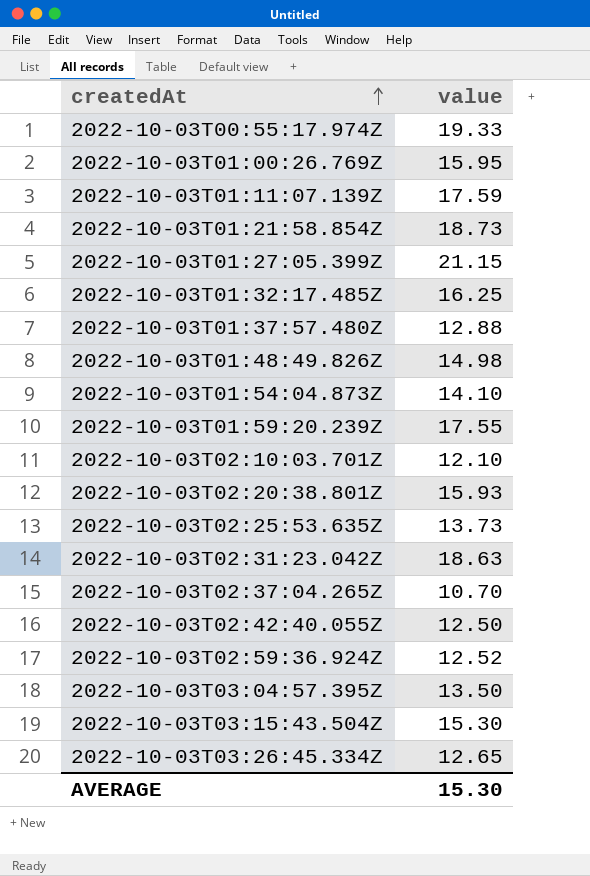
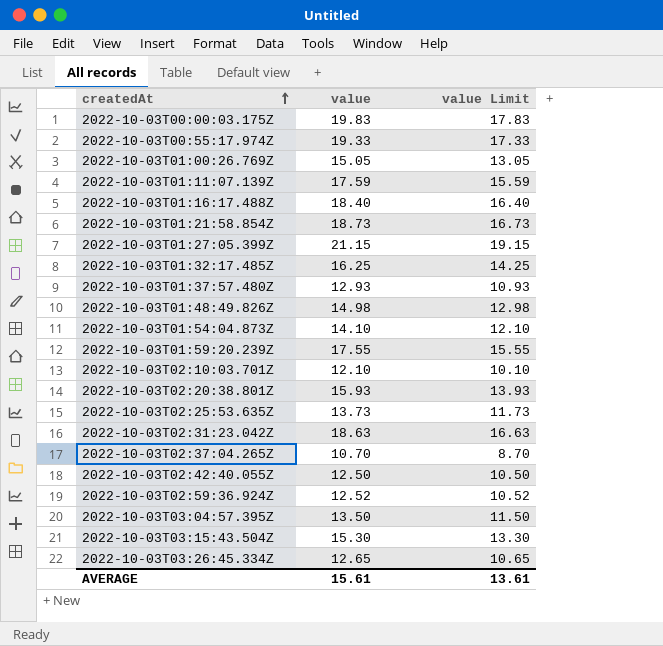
column value Limit | formula: none -> [value] - 2
row 2022-10-03T00:00:03.175Z: none -> 19.83 | 17.83
2022-10-03T01:00:26.769Z | value: 15.95 -> 15.05
row 2022-10-03T01:16:17.488Z: none -> 18.40 | 16.40
2022-10-03T01:37:57.480Z | value: 12.88 -> 12.93
AVERAGE | value: 15.30 -> 15.61

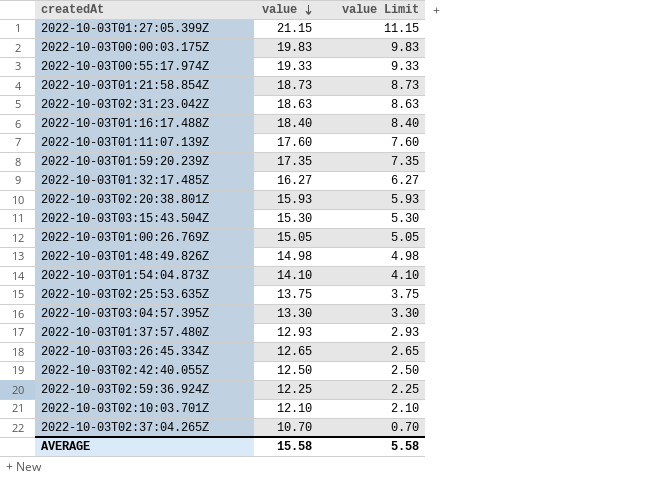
row order: createdAt ascending -> value descending
column value Limit | formula: [value] - 2 -> [value] - 10
2022-10-03T01:11:07.139Z | value: 17.59 -> 17.60
2022-10-03T01:59:20.239Z | value: 17.55 -> 17.35
2022-10-03T01:32:17.485Z | value: 16.25 -> 16.27
2022-10-03T02:25:53.635Z | value: 13.73 -> 13.75
2022-10-03T03:04:57.395Z | value: 13.50 -> 13.30
2022-10-03T02:59:36.924Z | value: 12.52 -> 12.25
AVERAGE | value: 15.61 -> 15.58
AVERAGE | value Limit: 13.61 -> 5.58

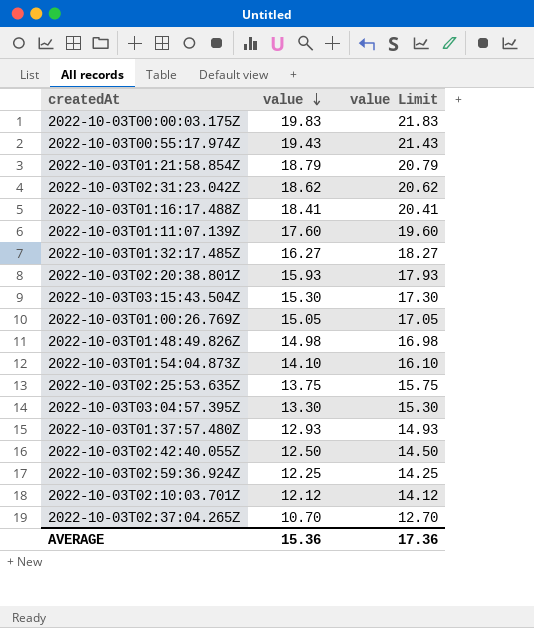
column value Limit | formula: [value] - 10 -> [value] + 2
row 2022-10-03T01:27:05.399Z: 21.15 | 11.15 -> none
row 2022-10-03T01:59:20.239Z: 17.35 | 7.35 -> none
row 2022-10-03T03:26:45.334Z: 12.65 | 2.65 -> none
2022-10-03T00:55:17.974Z | value: 19.33 -> 19.43
2022-10-03T01:21:58.854Z | value: 18.73 -> 18.79
2022-10-03T02:31:23.042Z | value: 18.63 -> 18.62
2022-10-03T01:16:17.488Z | value: 18.40 -> 18.41
2022-10-03T02:10:03.701Z | value: 12.10 -> 12.12
AVERAGE | value: 15.58 -> 15.36
AVERAGE | value Limit: 5.58 -> 17.36

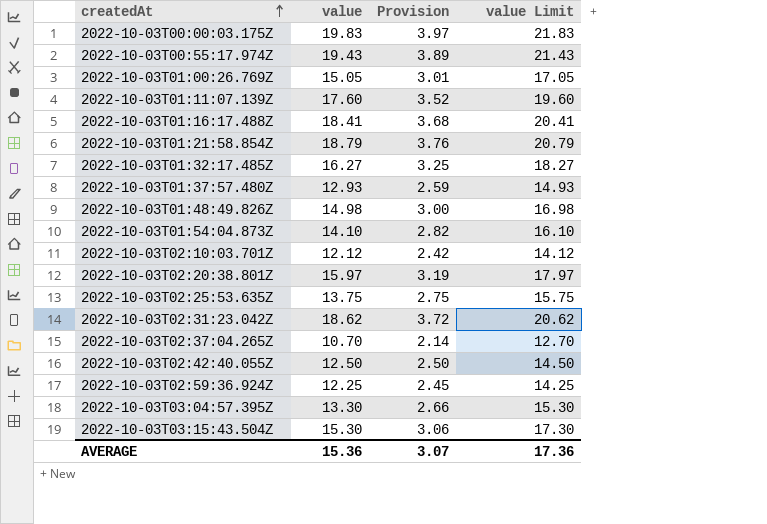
row order: value descending -> createdAt ascending
column Provision | formula: none -> [value] * 0.2
2022-10-03T02:20:38.801Z | value: 15.93 -> 15.97
2022-10-03T02:20:38.801Z | value Limit: 17.93 -> 17.97

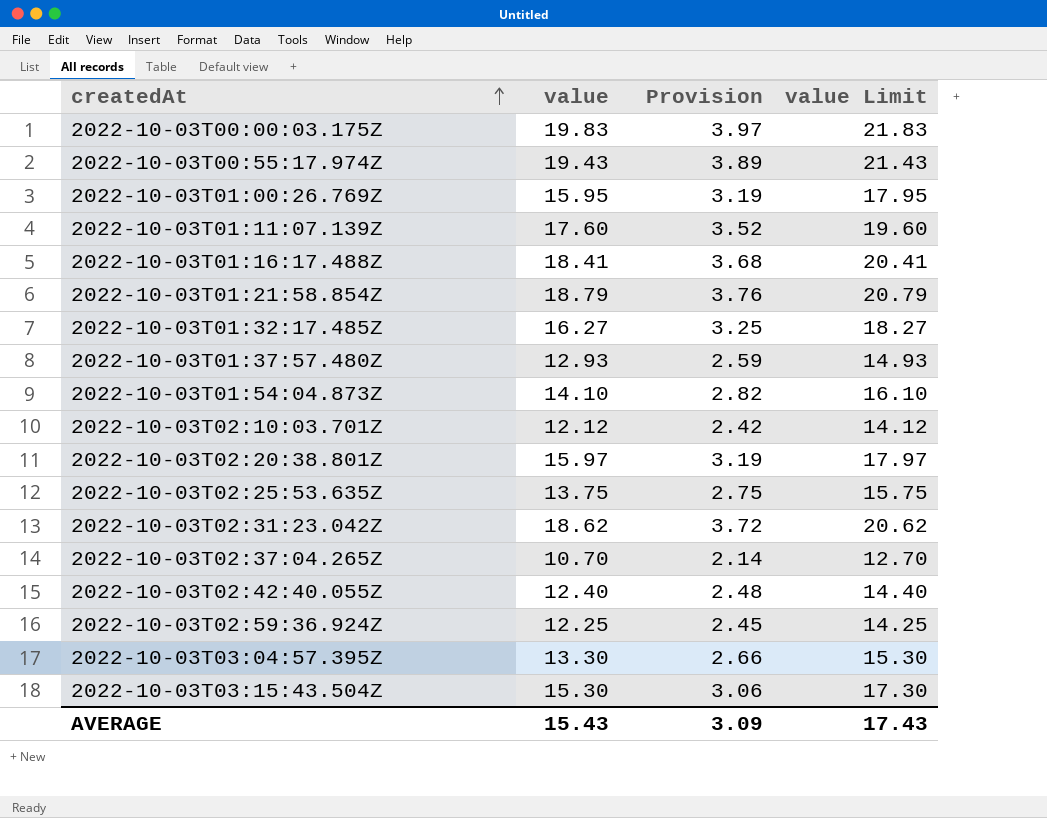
row 2022-10-03T01:48:49.826Z: 14.98 | 3.00 | 16.98 -> none
2022-10-03T01:00:26.769Z | value: 15.05 -> 15.95
2022-10-03T01:00:26.769Z | Provision: 3.01 -> 3.19
2022-10-03T01:00:26.769Z | value Limit: 17.05 -> 17.95
2022-10-03T02:42:40.055Z | value: 12.50 -> 12.40
2022-10-03T02:42:40.055Z | Provision: 2.50 -> 2.48
2022-10-03T02:42:40.055Z | value Limit: 14.50 -> 14.40
AVERAGE | value: 15.36 -> 15.43
AVERAGE | Provision: 3.07 -> 3.09
AVERAGE | value Limit: 17.36 -> 17.43

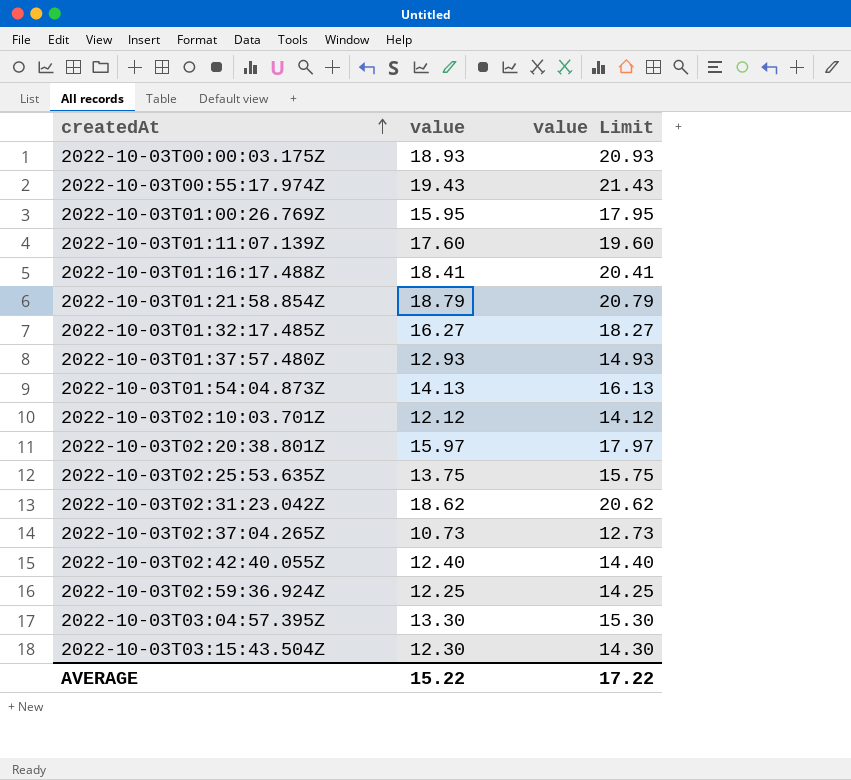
column Provision | formula: [value] * 0.2 -> none
2022-10-03T00:00:03.175Z | value: 19.83 -> 18.93
2022-10-03T00:00:03.175Z | value Limit: 21.83 -> 20.93
2022-10-03T01:54:04.873Z | value: 14.10 -> 14.13
2022-10-03T01:54:04.873Z | value Limit: 16.10 -> 16.13
2022-10-03T02:37:04.265Z | value: 10.70 -> 10.73
2022-10-03T02:37:04.265Z | value Limit: 12.70 -> 12.73
2022-10-03T03:15:43.504Z | value: 15.30 -> 12.30
2022-10-03T03:15:43.504Z | value Limit: 17.30 -> 14.30
AVERAGE | value: 15.43 -> 15.22
AVERAGE | value Limit: 17.43 -> 17.22

